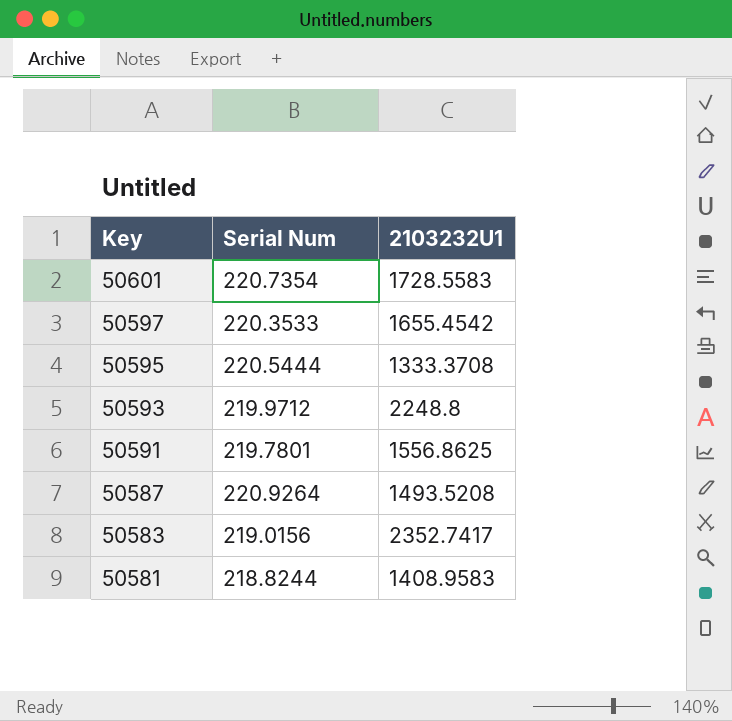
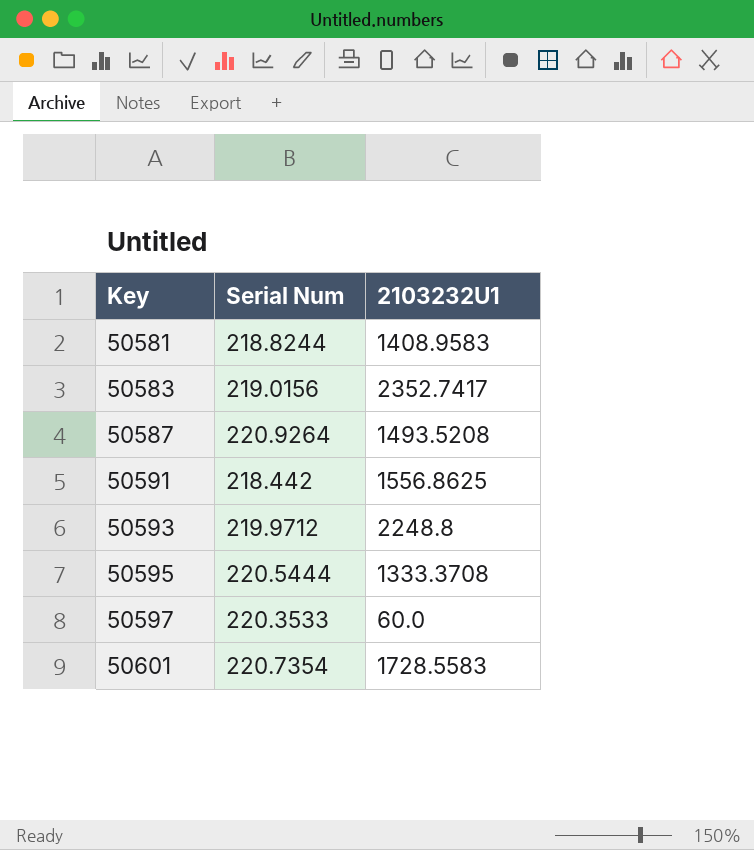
row order: Key descending -> Key ascending
50591 | Serial Num: 219.7801 -> 218.442
50597 | 2103232U1: 1655.4542 -> 60.0

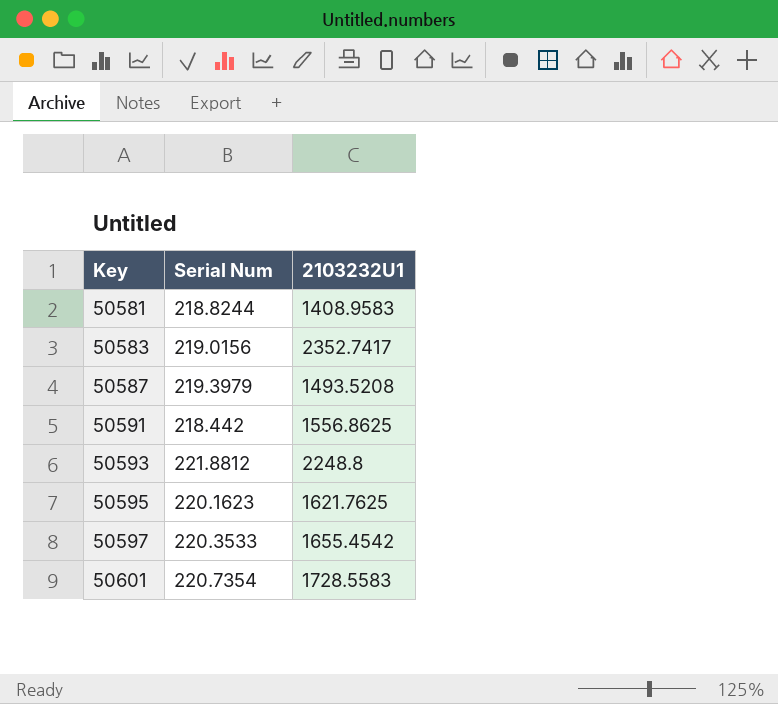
50587 | Serial Num: 220.9264 -> 219.3979
50593 | Serial Num: 219.9712 -> 221.8812
50595 | Serial Num: 220.5444 -> 220.1623
50595 | 2103232U1: 1333.3708 -> 1621.7625
50597 | 2103232U1: 60.0 -> 1655.4542

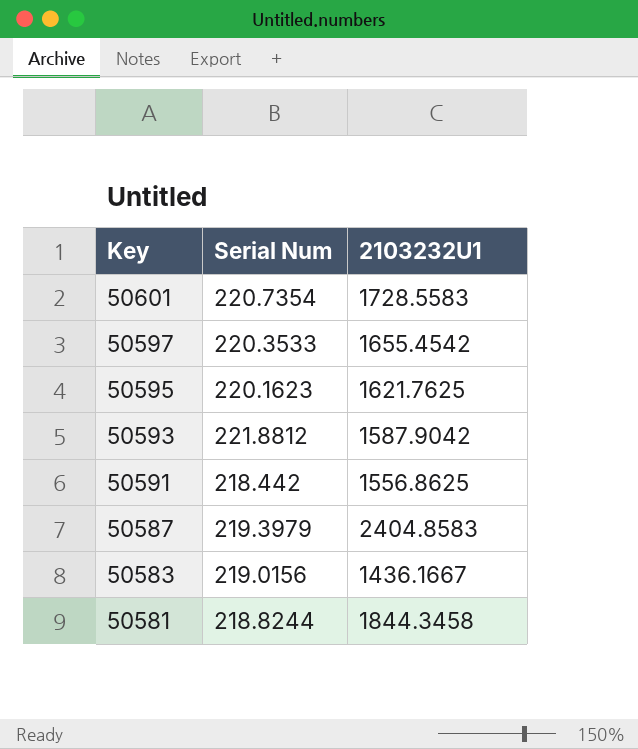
row order: Key ascending -> Key descending
50593 | 2103232U1: 2248.8 -> 1587.9042
50587 | 2103232U1: 1493.5208 -> 2404.8583
50583 | 2103232U1: 2352.7417 -> 1436.1667
50581 | 2103232U1: 1408.9583 -> 1844.3458

